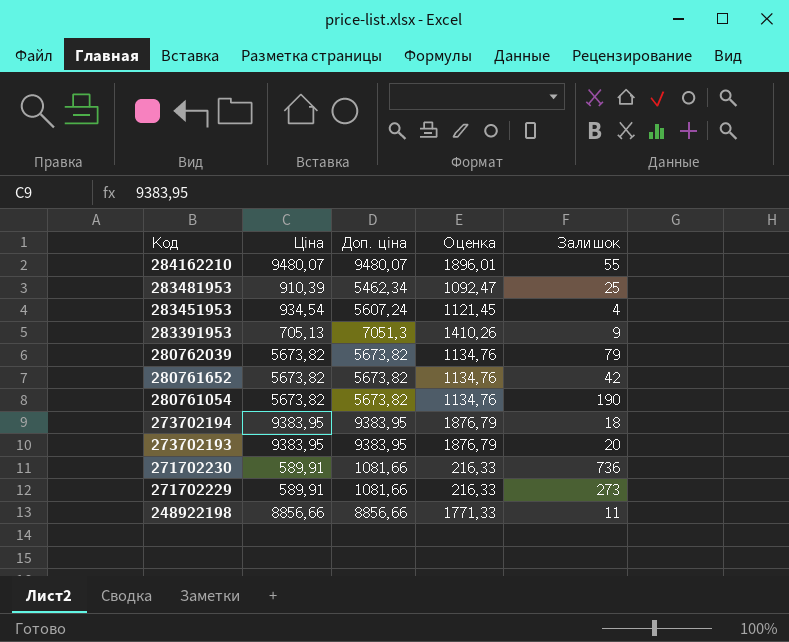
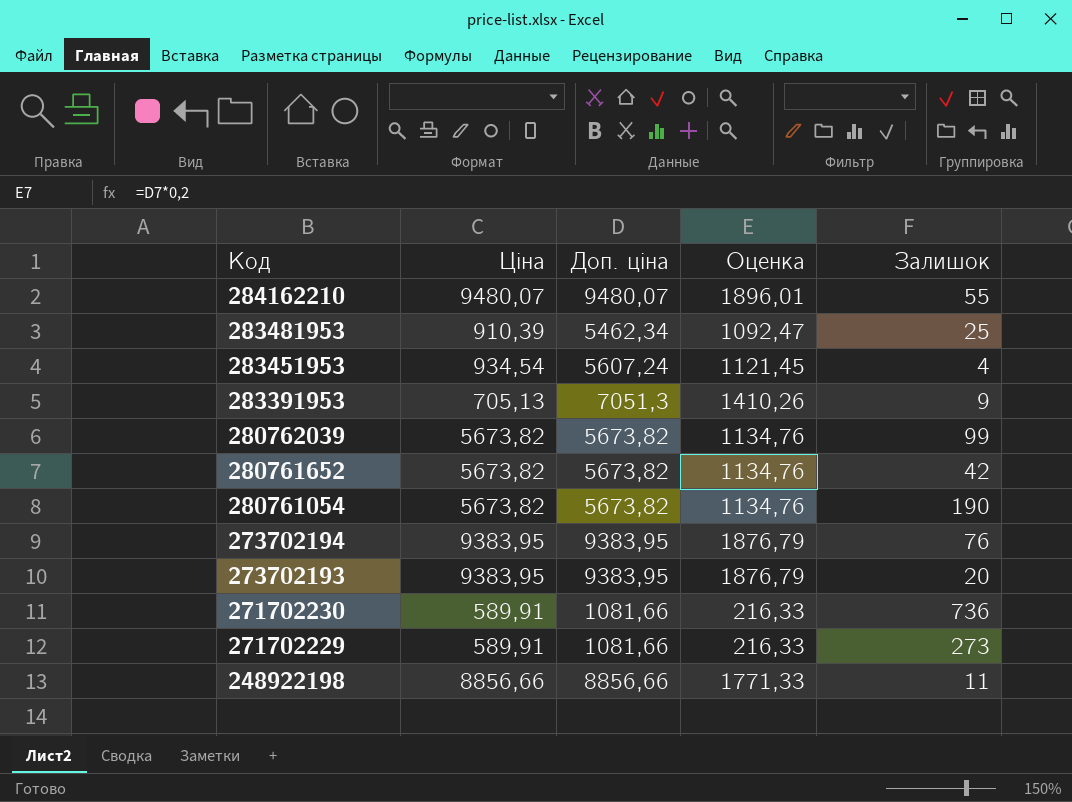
280762039 | Залишок: 79 -> 99
273702194 | Залишок: 18 -> 76

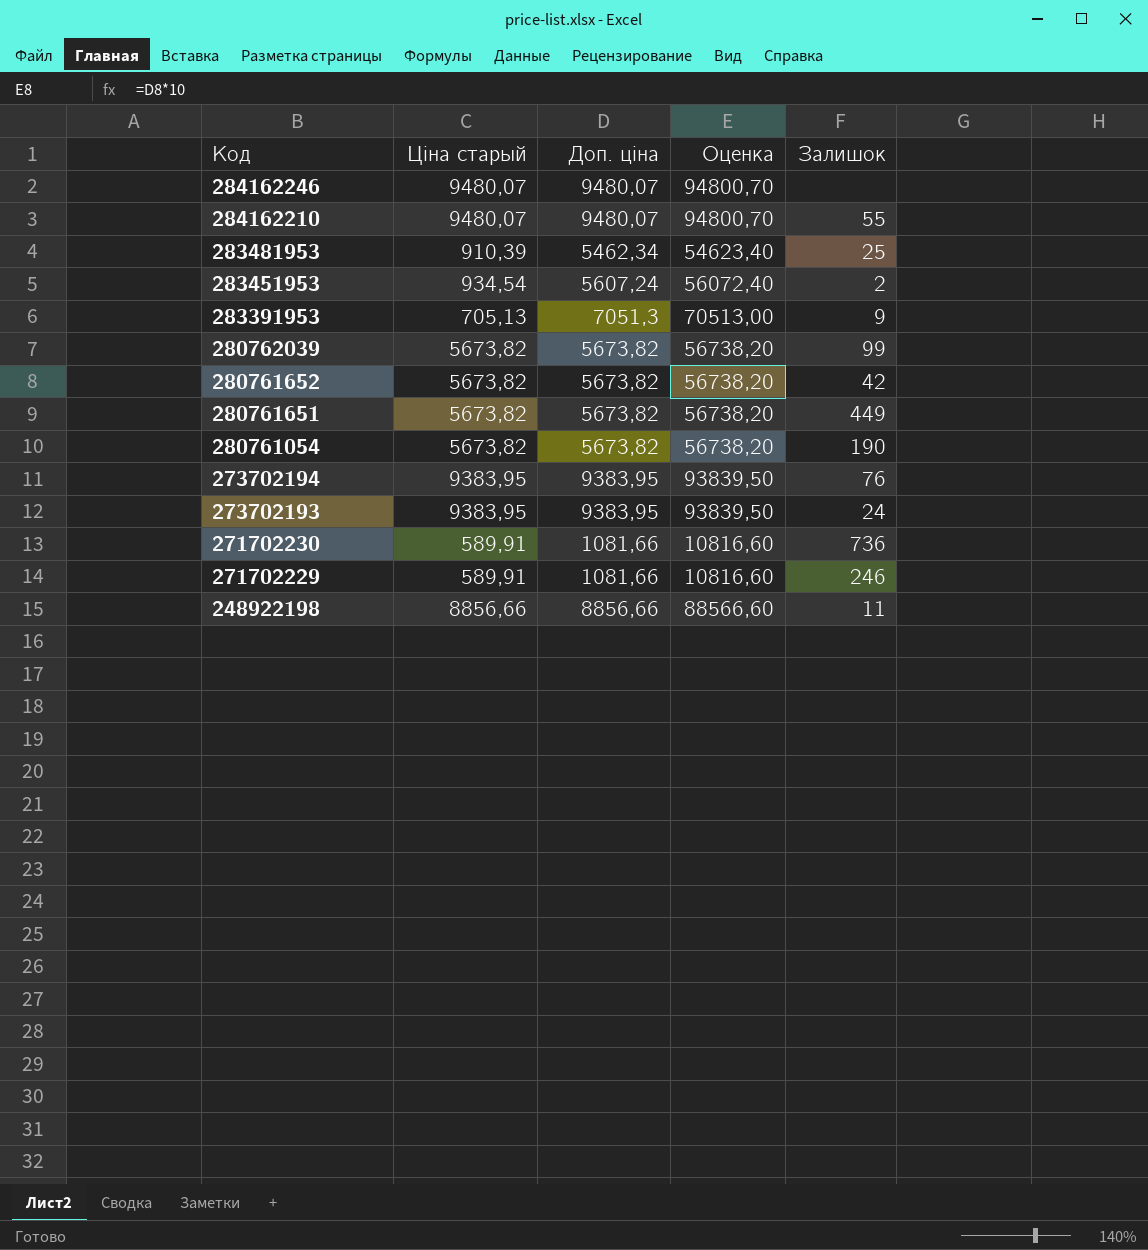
column name: Ціна -> Ціна старый
column Оценка | formula: [Доп. ціна] * 0,2 -> [Доп. ціна] * 10
row 284162246: none -> 9480,07 | 9480,07 | 94800,70 | none
283451953 | Залишок: 4 -> 2
row 280761651: none -> 5673,82 | 5673,82 | 56738,20 | 449
273702193 | Залишок: 20 -> 24
271702229 | Залишок: 273 -> 246

